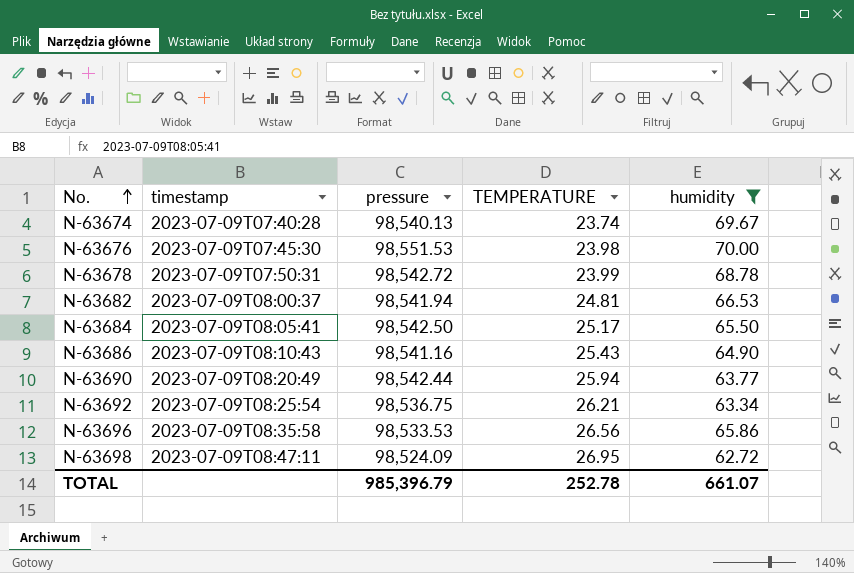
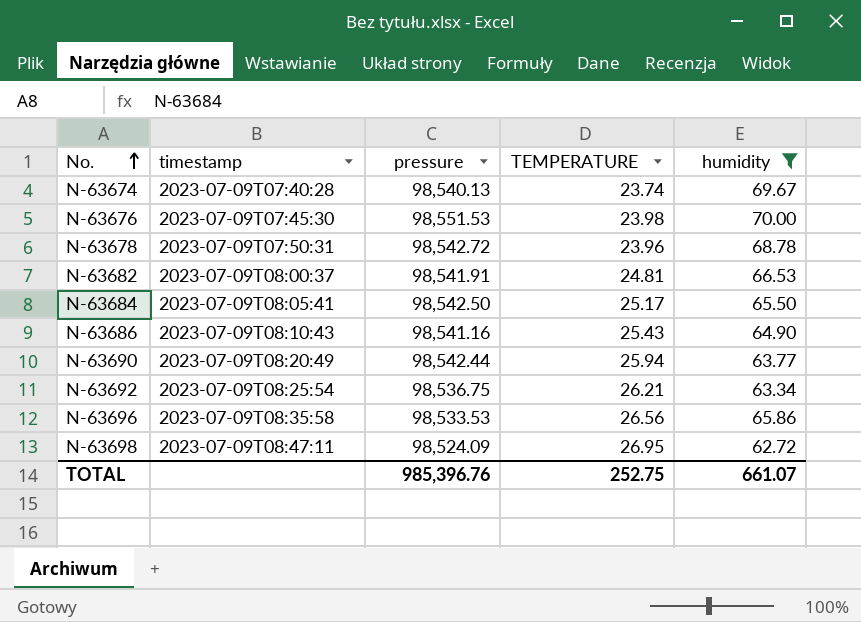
N-63678 | TEMPERATURE: 23.99 -> 23.96
N-63682 | pressure: 98,541.94 -> 98,541.91
TOTAL | pressure: 985,396.79 -> 985,396.76
TOTAL | TEMPERATURE: 252.78 -> 252.75

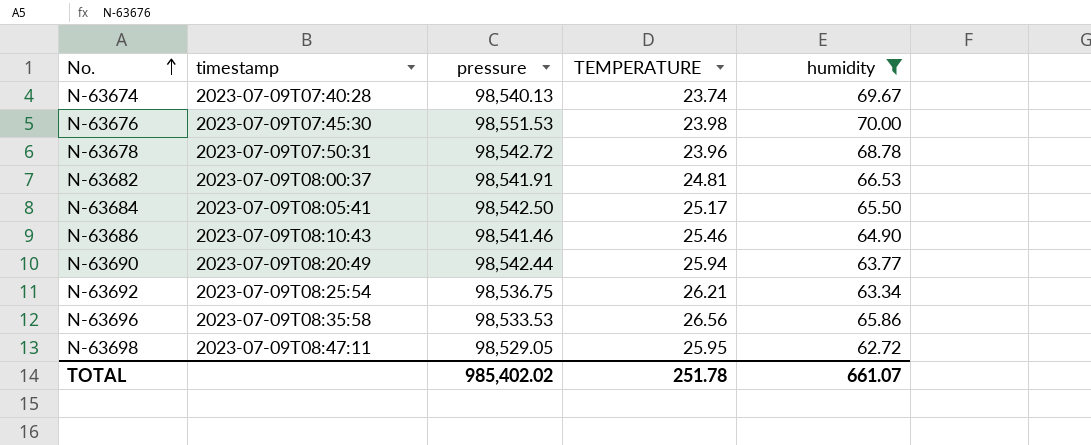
N-63686 | pressure: 98,541.16 -> 98,541.46
N-63686 | TEMPERATURE: 25.43 -> 25.46
N-63698 | pressure: 98,524.09 -> 98,529.05
N-63698 | TEMPERATURE: 26.95 -> 25.95
TOTAL | pressure: 985,396.76 -> 985,402.02
TOTAL | TEMPERATURE: 252.75 -> 251.78

